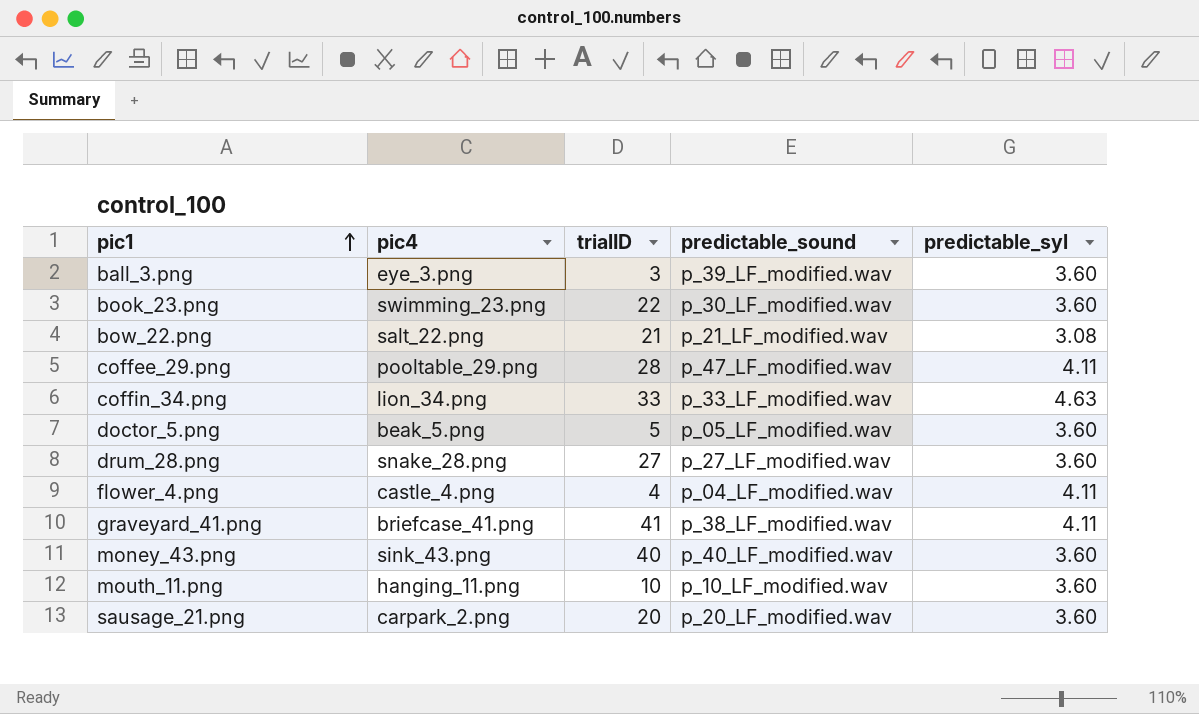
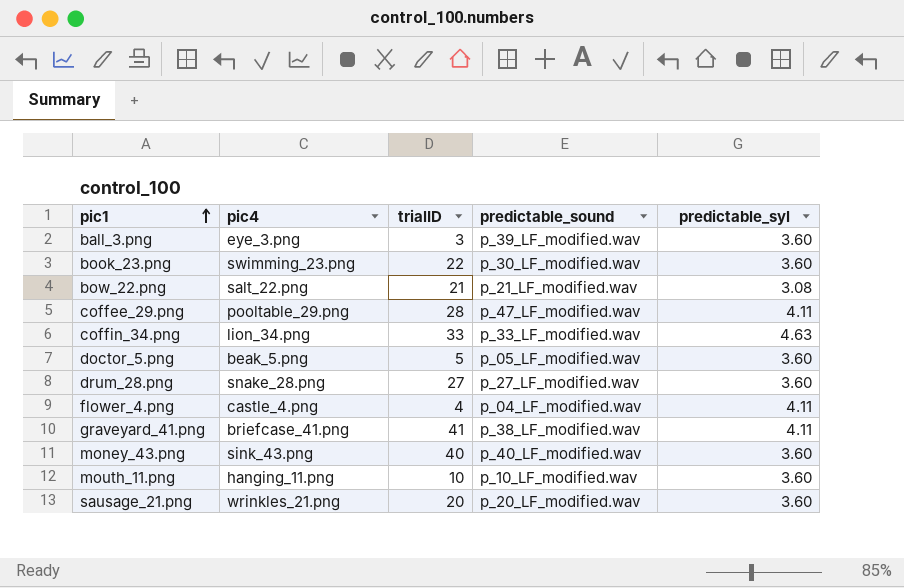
sausage_21.png | pic4: carpark_2.png -> wrinkles_21.png

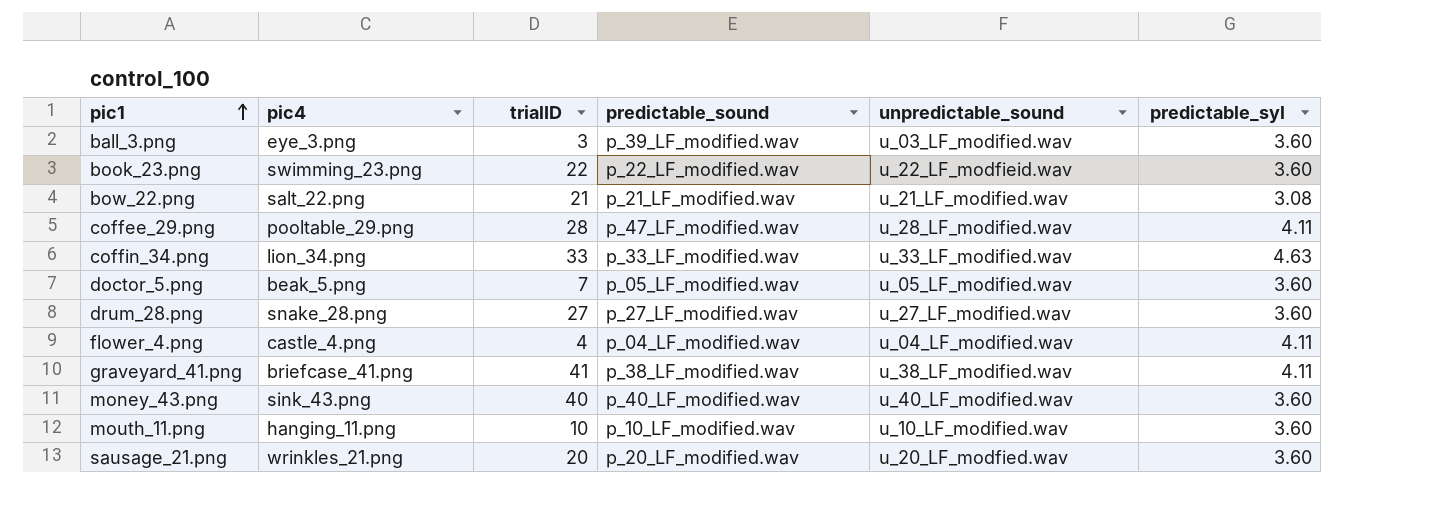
column unpredictable_sound | position: none -> 5
book_23.png | predictable_sound: p_30_LF_modified.wav -> p_22_LF_modified.wav
doctor_5.png | trialID: 5 -> 7

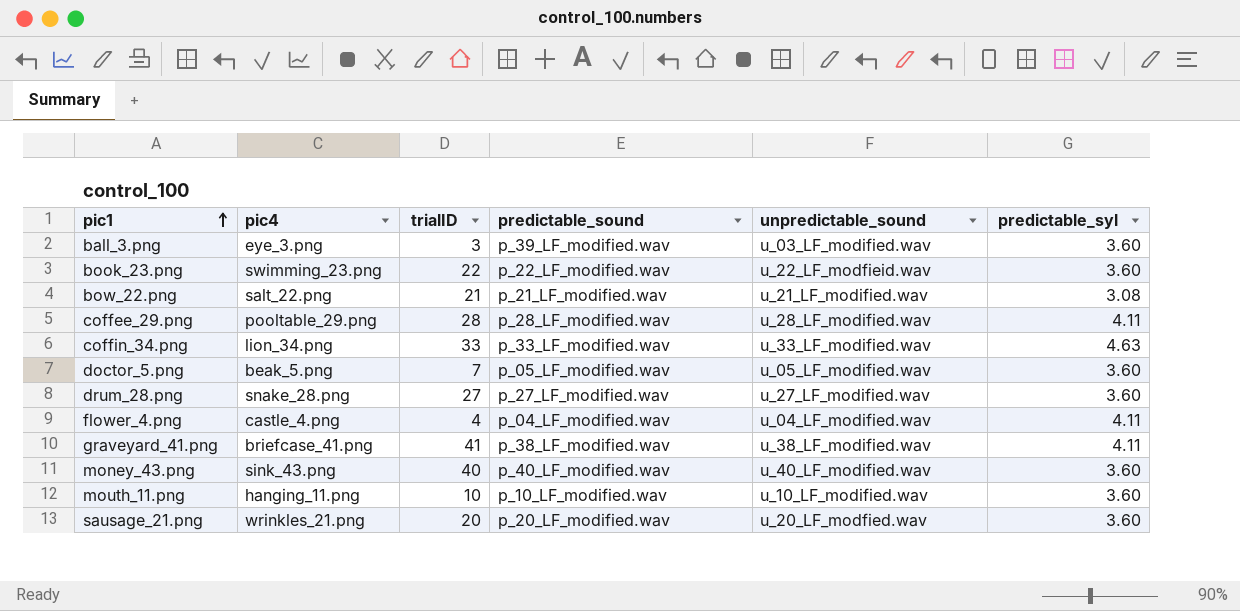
coffee_29.png | predictable_sound: p_47_LF_modified.wav -> p_28_LF_modified.wav

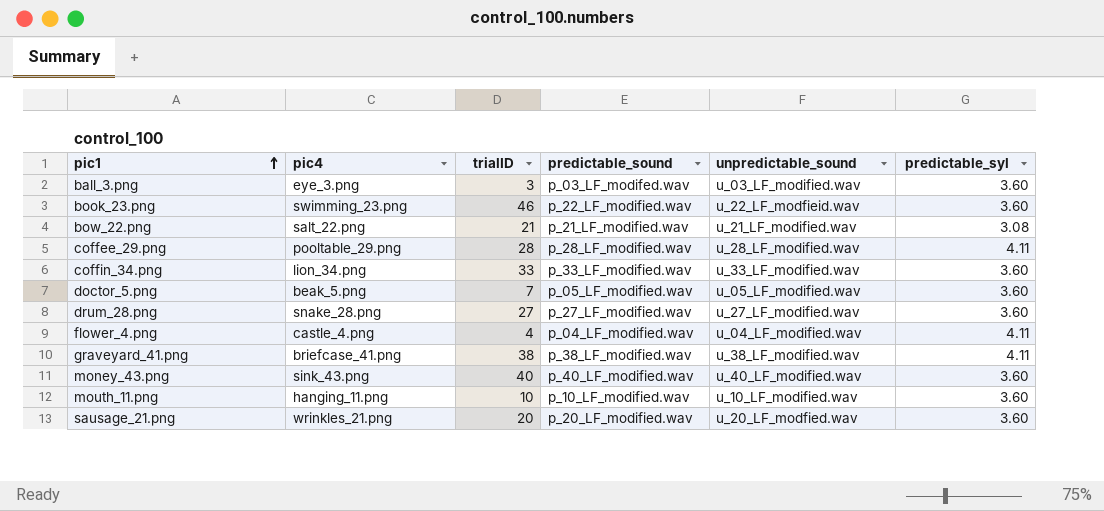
ball_3.png | predictable_sound: p_39_LF_modified.wav -> p_03_LF_modifed.wav
book_23.png | trialID: 22 -> 46
coffin_34.png | predictable_syl: 4.63 -> 3.60
graveyard_41.png | trialID: 41 -> 38

